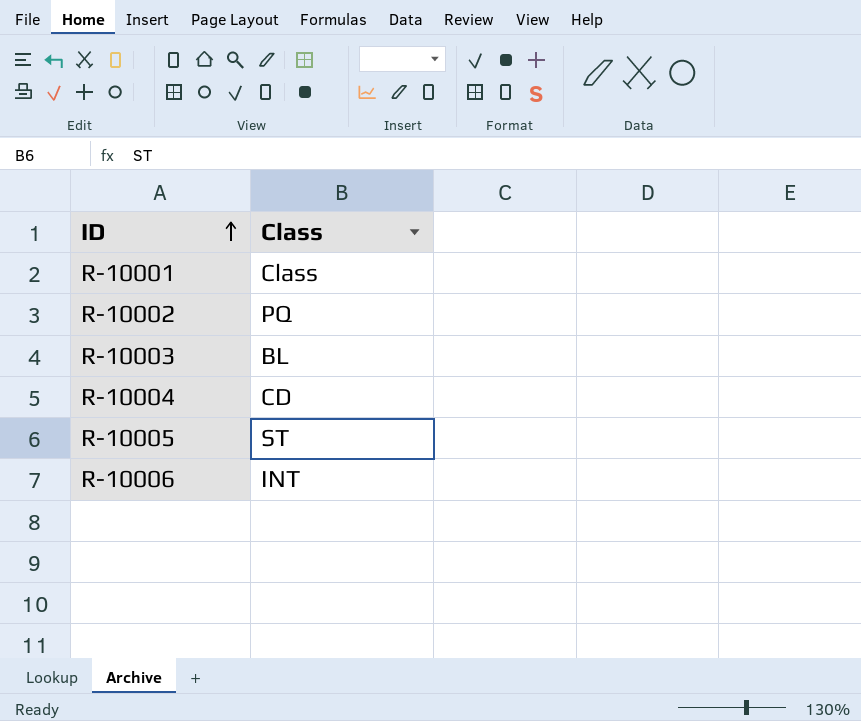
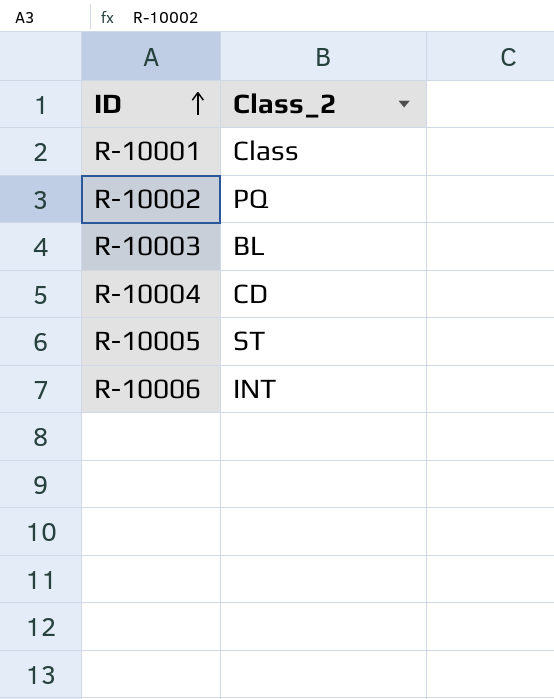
column name: Class -> Class_2

